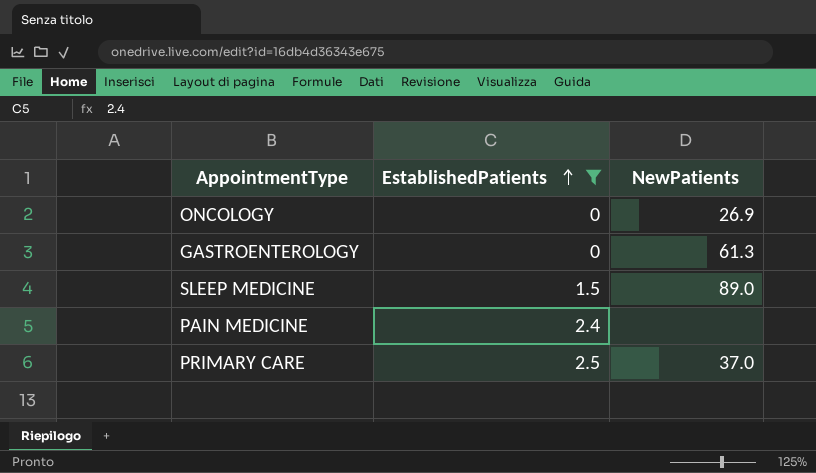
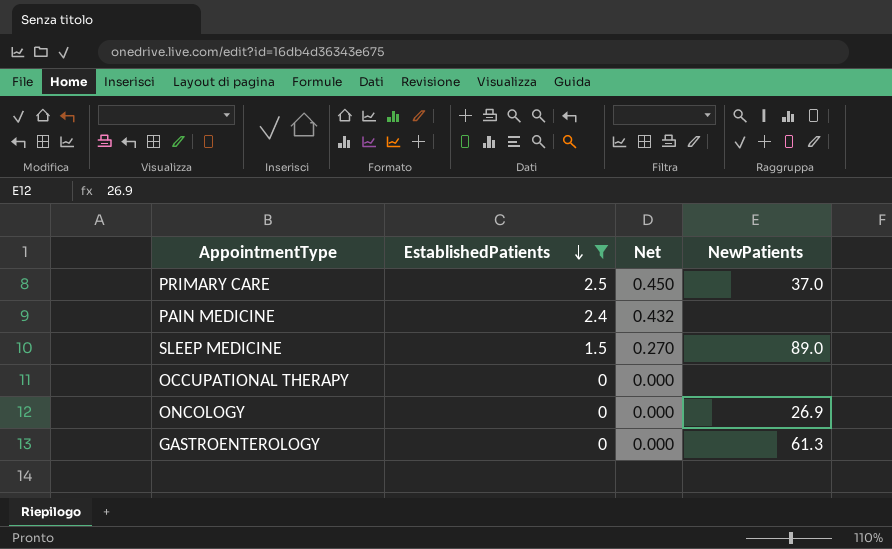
row order: EstablishedPatients ascending -> EstablishedPatients descending
column Net | formula: none -> [EstablishedPatients] * 0.18
row OCCUPATIONAL THERAPY: none -> 0 | 0.000 | none

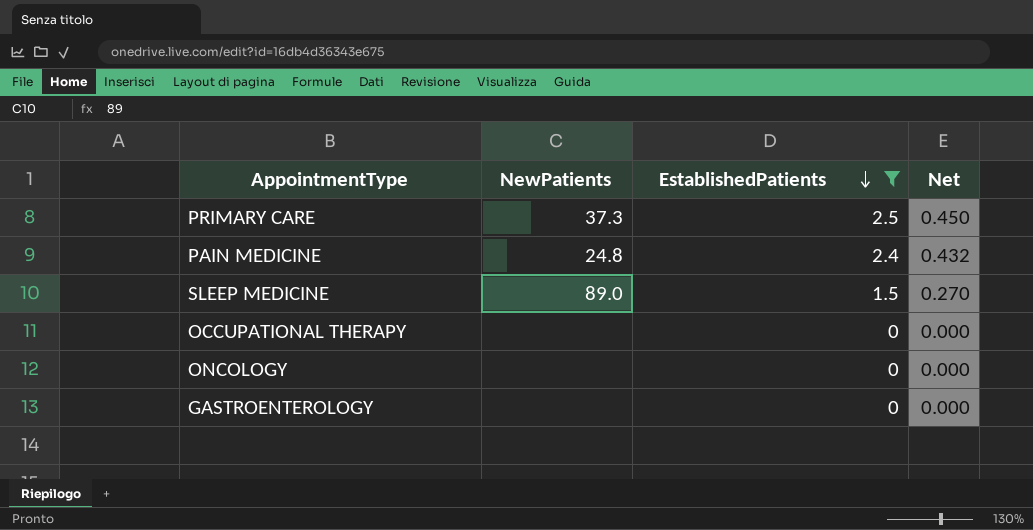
column NewPatients | position: 4 -> 2
PRIMARY CARE | NewPatients: 37.0 -> 37.3
PAIN MEDICINE | NewPatients: none -> 24.8
ONCOLOGY | NewPatients: 26.9 -> none
GASTROENTEROLOGY | NewPatients: 61.3 -> none

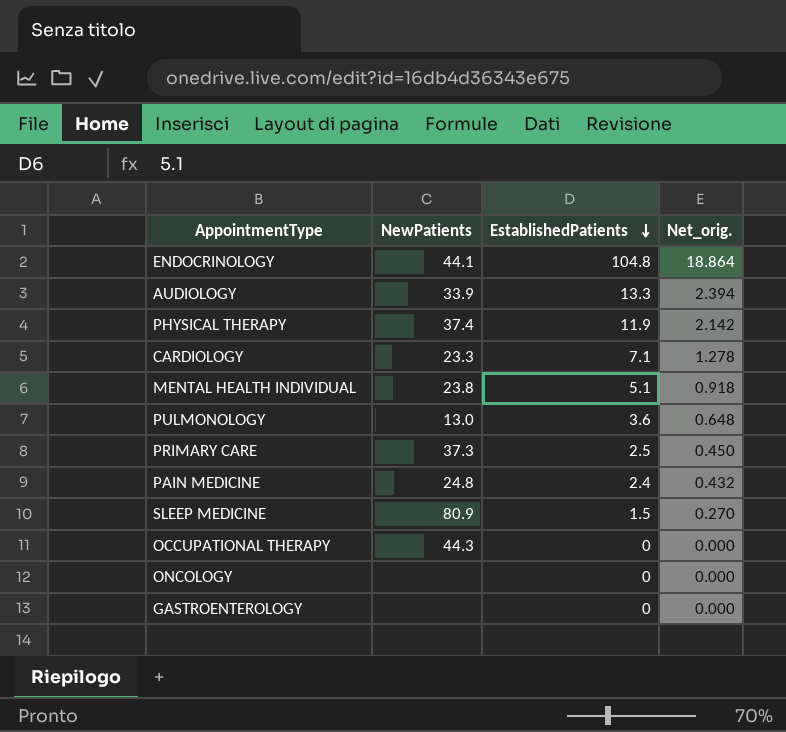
filter: EstablishedPatients <= 2.5 -> none
column name: Net -> Net_orig.
SLEEP MEDICINE | NewPatients: 89.0 -> 80.9
OCCUPATIONAL THERAPY | NewPatients: none -> 44.3

